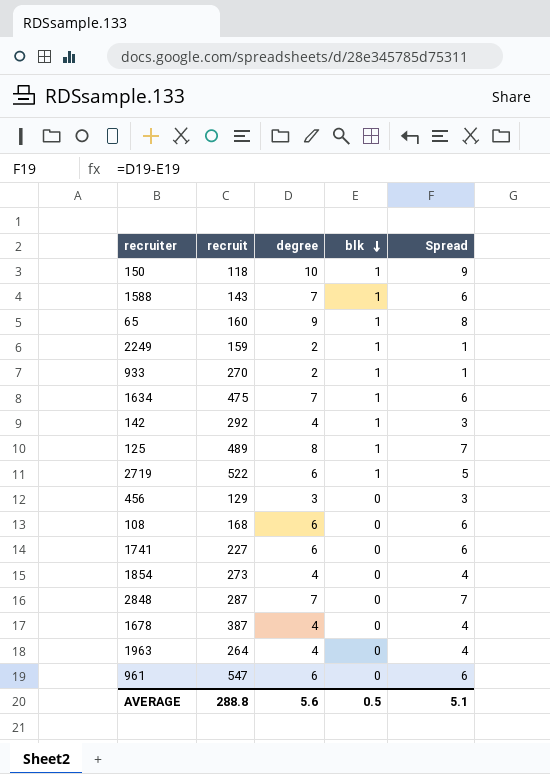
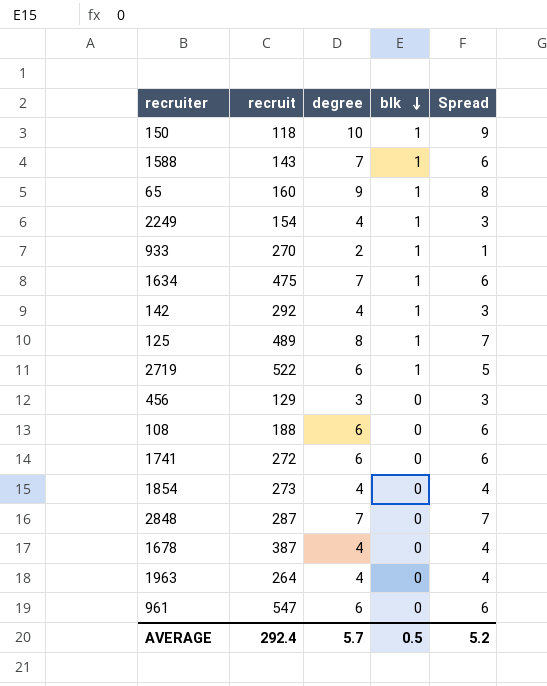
2249 | recruit: 159 -> 154
2249 | degree: 2 -> 4
2249 | Spread: 1 -> 3
108 | recruit: 168 -> 188
1741 | recruit: 227 -> 272
AVERAGE | recruit: 288.8 -> 292.4
AVERAGE | degree: 5.6 -> 5.7
AVERAGE | Spread: 5.1 -> 5.2

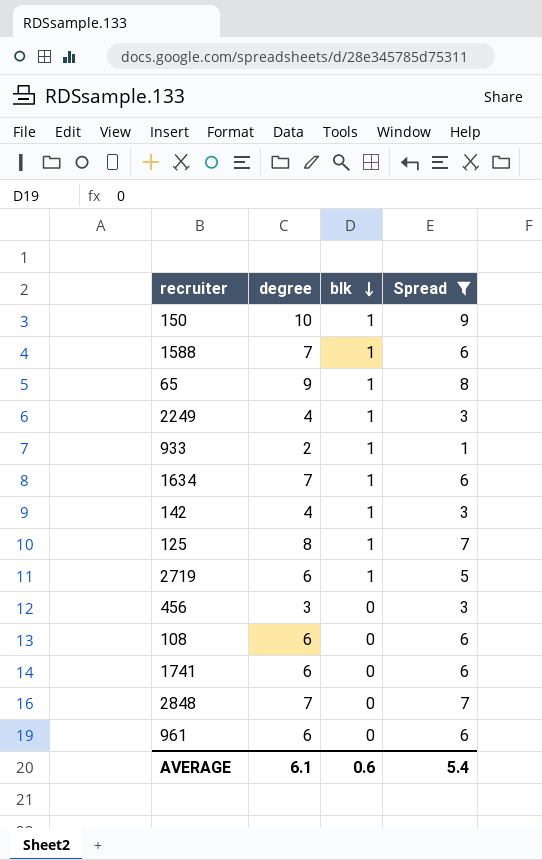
filter: none -> Spread != 4
column recruit | position: 2 -> none
AVERAGE | degree: 5.7 -> 6.1
AVERAGE | blk: 0.5 -> 0.6
AVERAGE | Spread: 5.2 -> 5.4

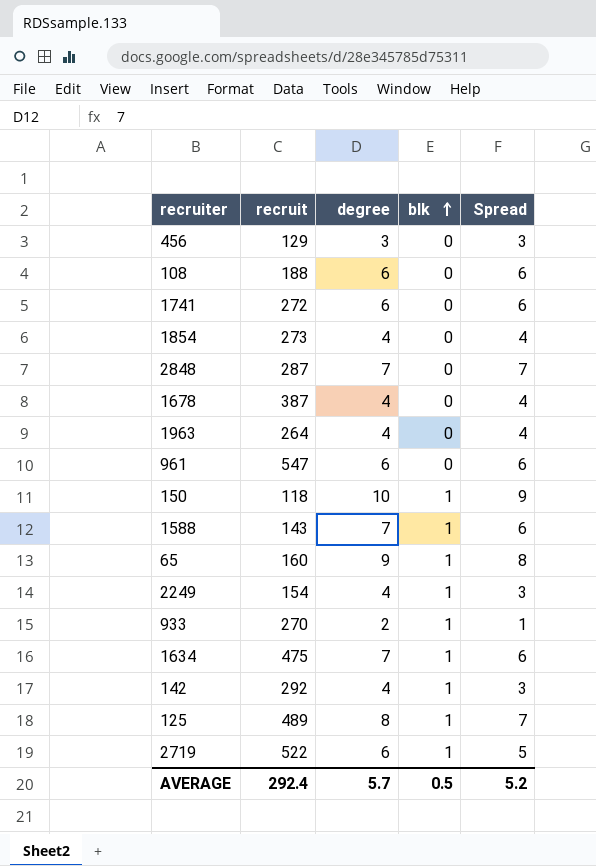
filter: Spread != 4 -> none
row order: blk descending -> blk ascending
column recruit | position: none -> 2
AVERAGE | degree: 6.1 -> 5.7
AVERAGE | blk: 0.6 -> 0.5
AVERAGE | Spread: 5.4 -> 5.2

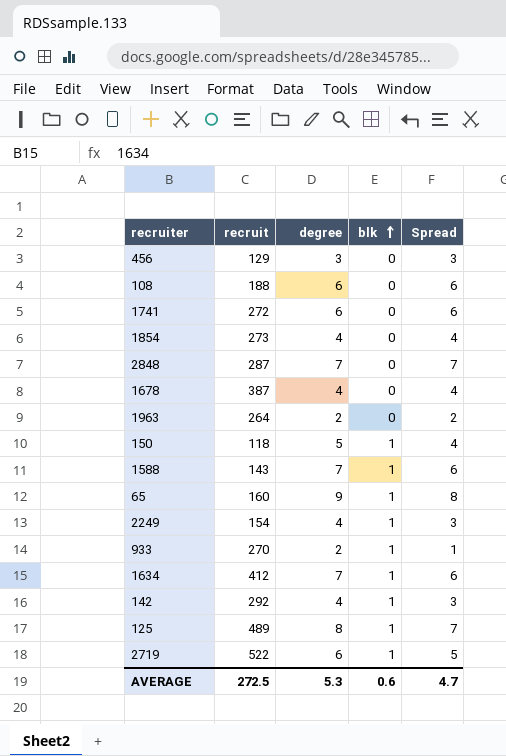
row 961: 547 | 6 | 0 | 6 -> none
1963 | degree: 4 -> 2
1963 | Spread: 4 -> 2
150 | degree: 10 -> 5
150 | Spread: 9 -> 4
1634 | recruit: 475 -> 412
AVERAGE | recruit: 292.4 -> 272.5
AVERAGE | degree: 5.7 -> 5.3
AVERAGE | blk: 0.5 -> 0.6
AVERAGE | Spread: 5.2 -> 4.7

